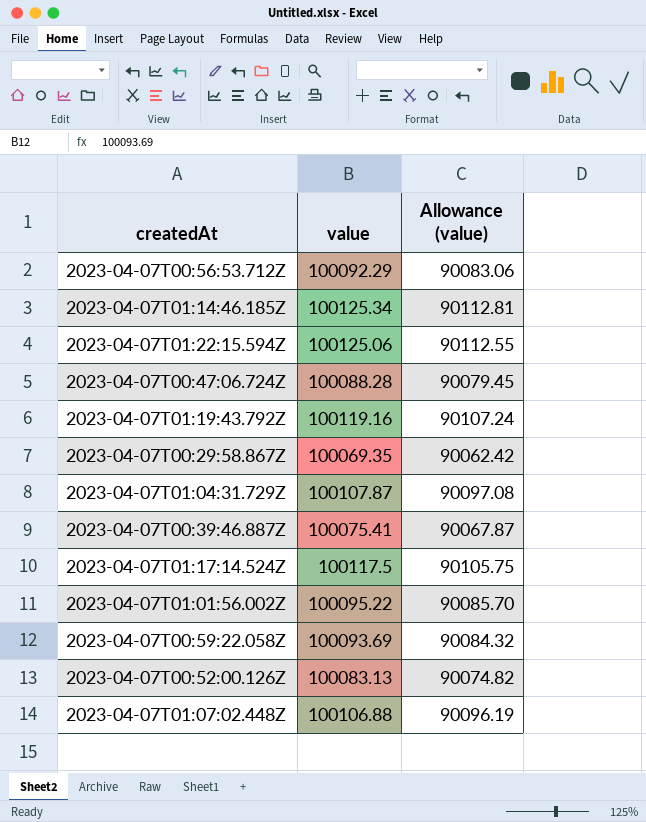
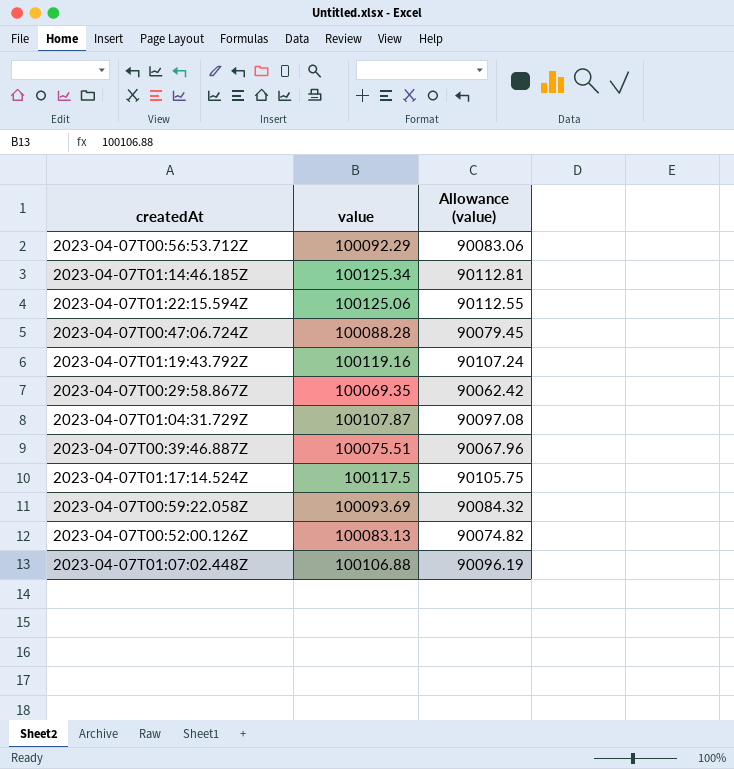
row 2023-04-07T01:01:56.002Z: 100095.22 | 90085.70 -> none
2023-04-07T00:39:46.887Z | value: 100075.41 -> 100075.51
2023-04-07T00:39:46.887Z | Allowance (value): 90067.87 -> 90067.96

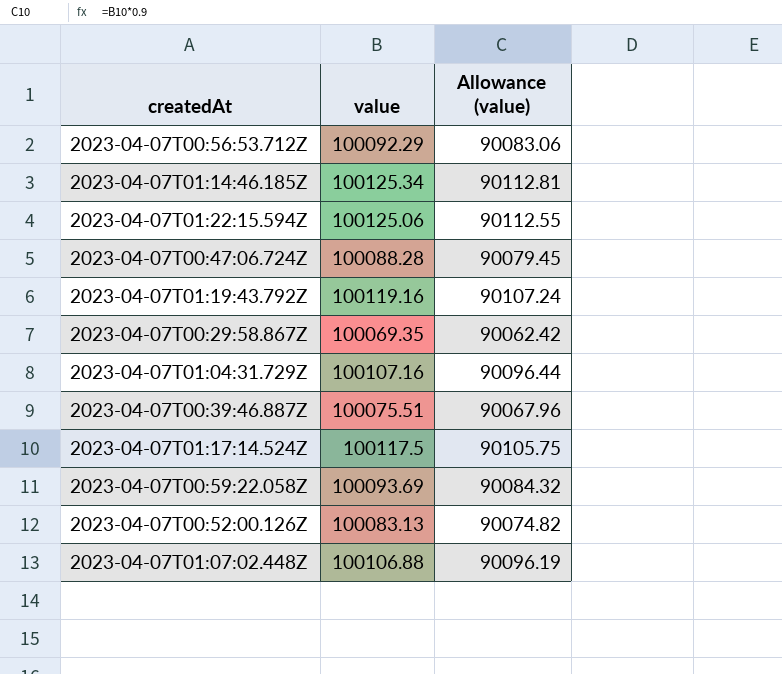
2023-04-07T01:04:31.729Z | value: 100107.87 -> 100107.16
2023-04-07T01:04:31.729Z | Allowance (value): 90097.08 -> 90096.44

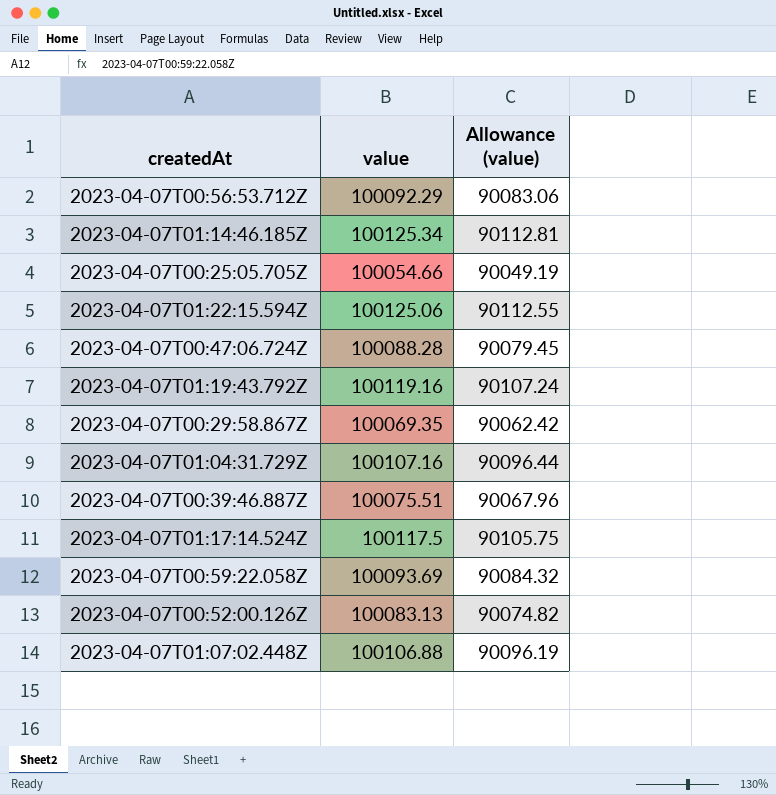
row 2023-04-07T00:25:05.705Z: none -> 100054.66 | 90049.19

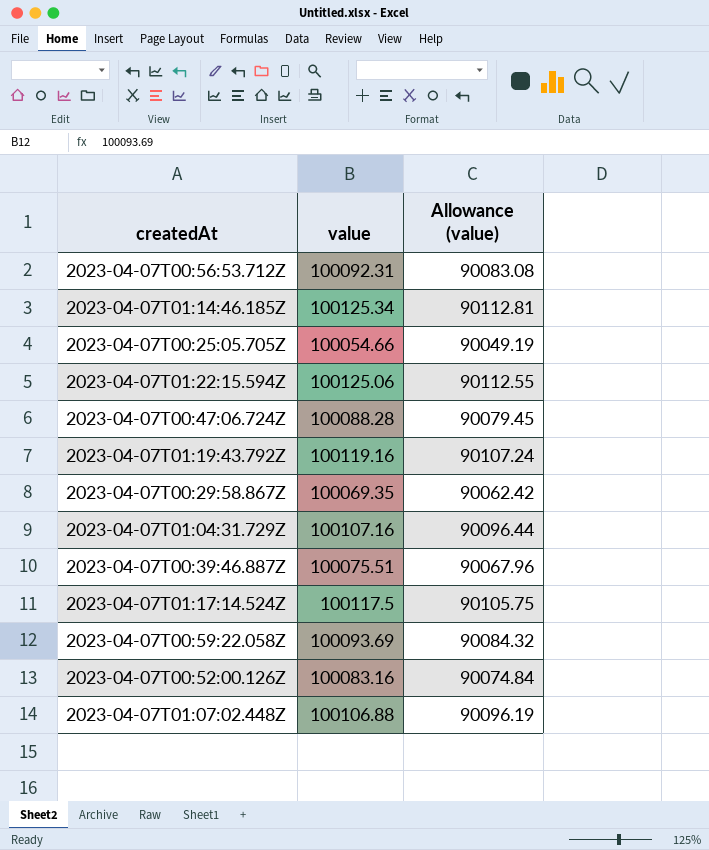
2023-04-07T00:56:53.712Z | value: 100092.29 -> 100092.31
2023-04-07T00:56:53.712Z | Allowance (value): 90083.06 -> 90083.08
2023-04-07T00:52:00.126Z | value: 100083.13 -> 100083.16
2023-04-07T00:52:00.126Z | Allowance (value): 90074.82 -> 90074.84

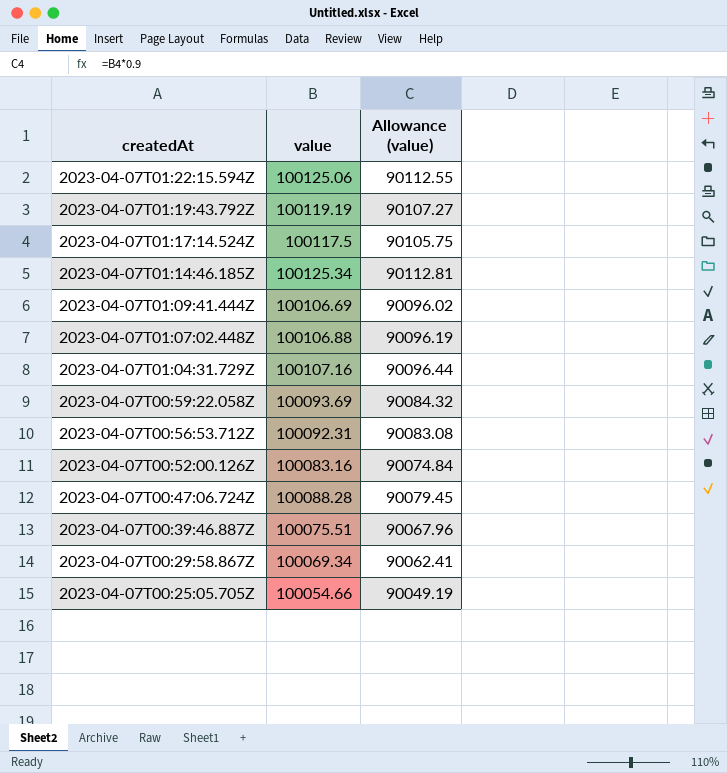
row order: none -> createdAt descending
2023-04-07T01:19:43.792Z | value: 100119.16 -> 100119.19
2023-04-07T01:19:43.792Z | Allowance (value): 90107.24 -> 90107.27
row 2023-04-07T01:09:41.444Z: none -> 100106.69 | 90096.02
2023-04-07T00:29:58.867Z | value: 100069.35 -> 100069.34
2023-04-07T00:29:58.867Z | Allowance (value): 90062.42 -> 90062.41

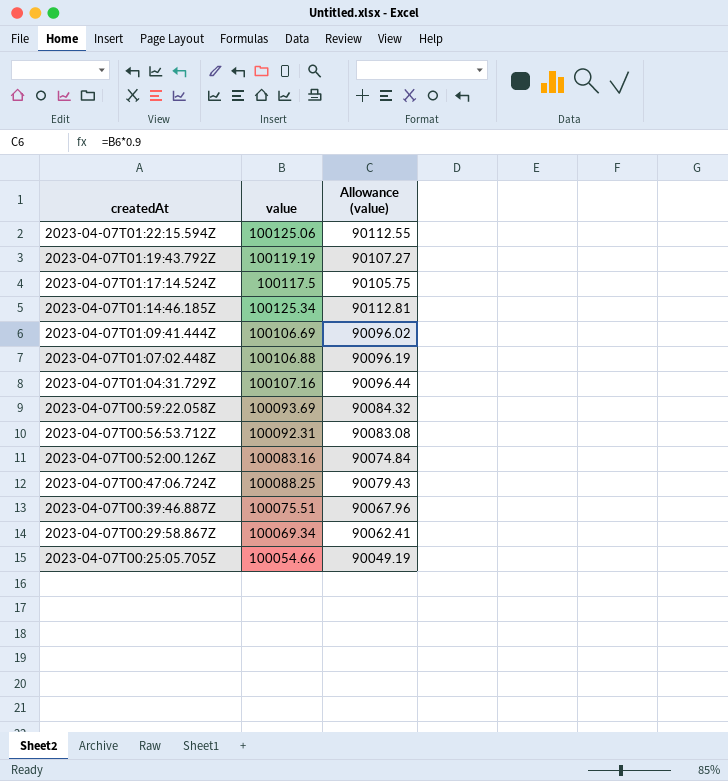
2023-04-07T00:47:06.724Z | value: 100088.28 -> 100088.25
2023-04-07T00:47:06.724Z | Allowance (value): 90079.45 -> 90079.43

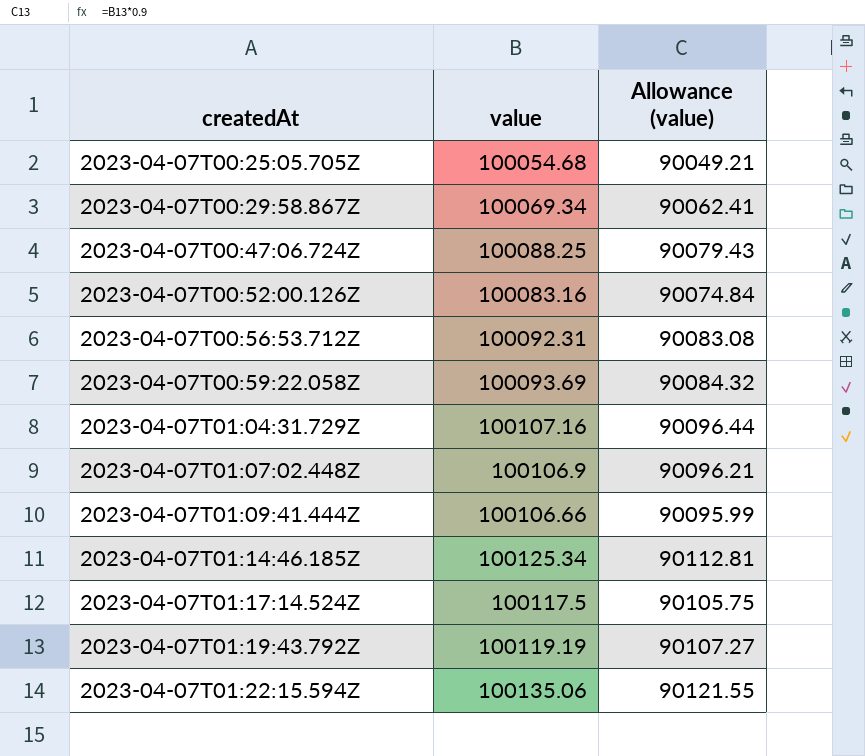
row order: createdAt descending -> createdAt ascending
row 2023-04-07T00:39:46.887Z: 100075.51 | 90067.96 -> none
2023-04-07T00:25:05.705Z | value: 100054.66 -> 100054.68
2023-04-07T00:25:05.705Z | Allowance (value): 90049.19 -> 90049.21
2023-04-07T01:07:02.448Z | value: 100106.88 -> 100106.9
2023-04-07T01:07:02.448Z | Allowance (value): 90096.19 -> 90096.21
2023-04-07T01:09:41.444Z | value: 100106.69 -> 100106.66
2023-04-07T01:09:41.444Z | Allowance (value): 90096.02 -> 90095.99
2023-04-07T01:22:15.594Z | value: 100125.06 -> 100135.06
2023-04-07T01:22:15.594Z | Allowance (value): 90112.55 -> 90121.55

